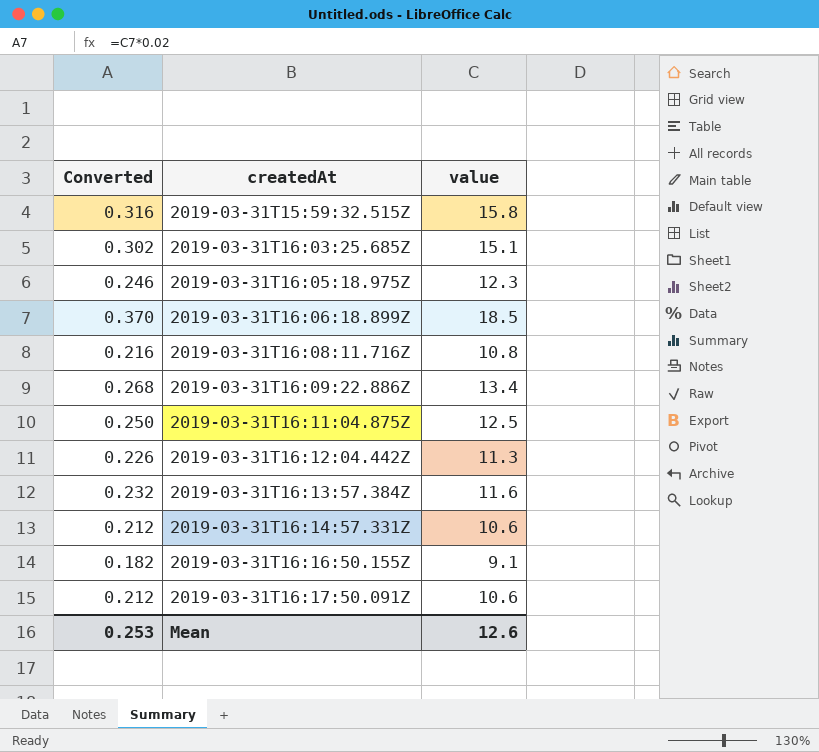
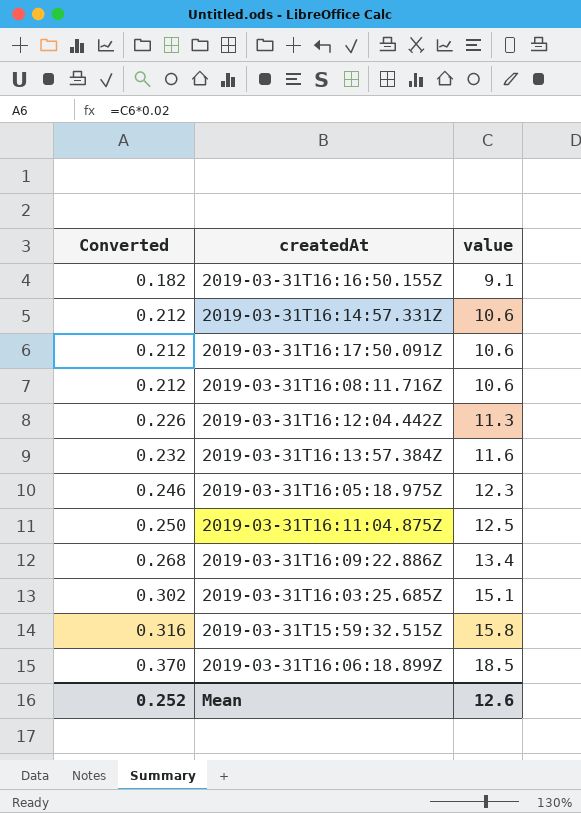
row order: createdAt ascending -> Converted ascending
2019-03-31T16:08:11.716Z | Converted: 0.216 -> 0.212
2019-03-31T16:08:11.716Z | value: 10.8 -> 10.6
Mean | Converted: 0.253 -> 0.252

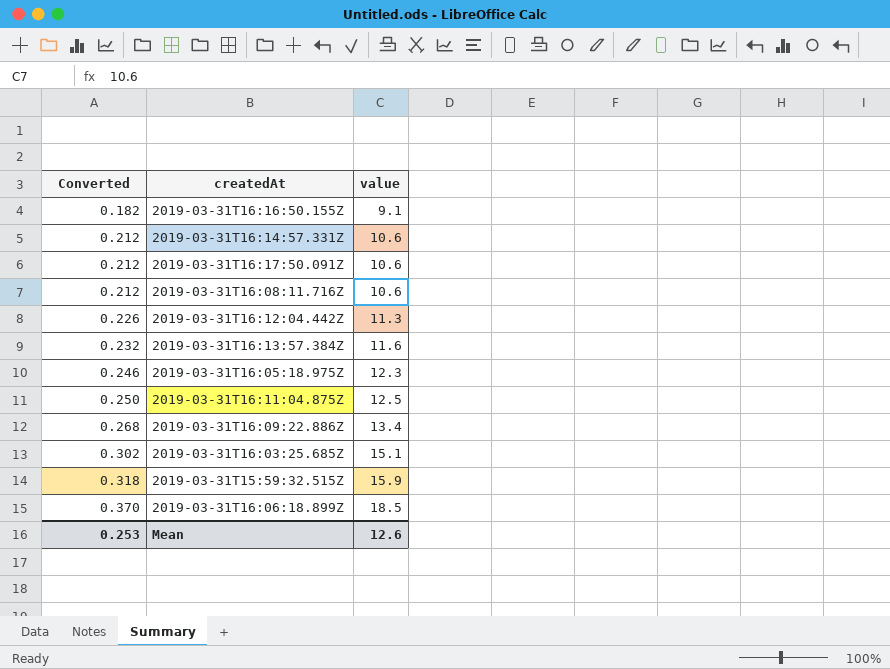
2019-03-31T15:59:32.515Z | Converted: 0.316 -> 0.318
2019-03-31T15:59:32.515Z | value: 15.8 -> 15.9
Mean | Converted: 0.252 -> 0.253

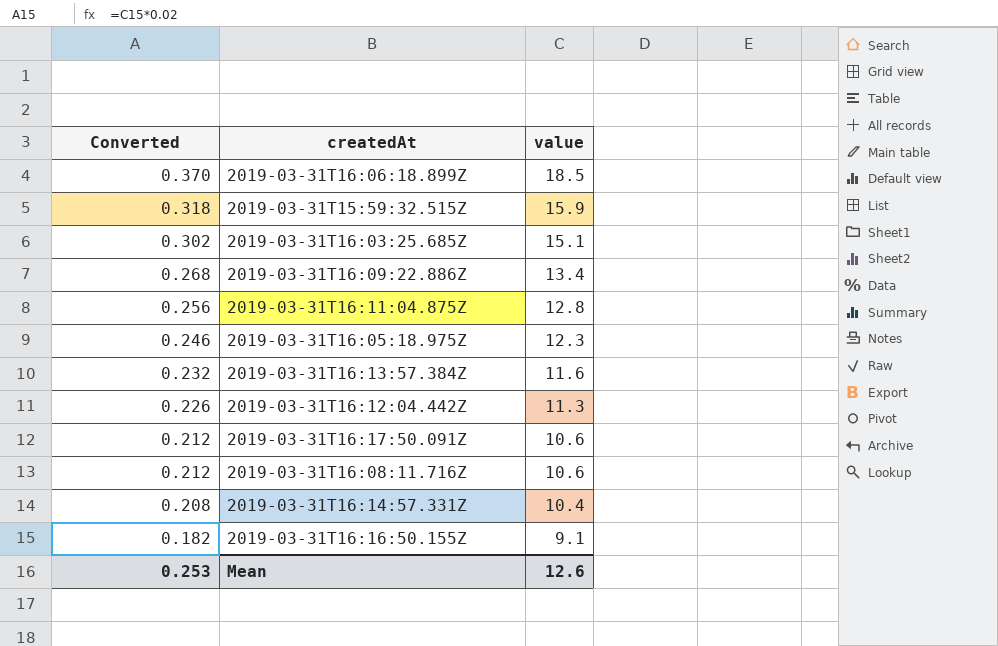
row order: Converted ascending -> Converted descending
2019-03-31T16:11:04.875Z | Converted: 0.250 -> 0.256
2019-03-31T16:11:04.875Z | value: 12.5 -> 12.8
2019-03-31T16:14:57.331Z | Converted: 0.212 -> 0.208
2019-03-31T16:14:57.331Z | value: 10.6 -> 10.4

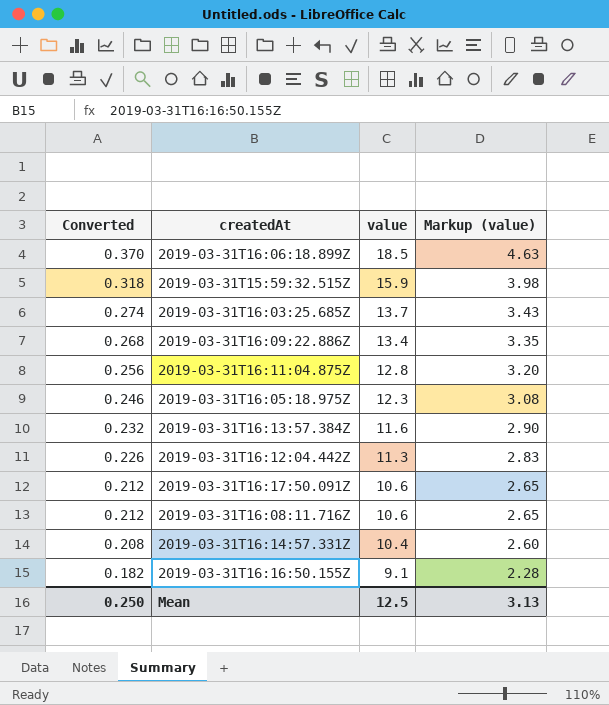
column Markup (value) | formula: none -> [value] * 0.25
2019-03-31T16:03:25.685Z | Converted: 0.302 -> 0.274
2019-03-31T16:03:25.685Z | value: 15.1 -> 13.7
Mean | Converted: 0.253 -> 0.250
Mean | value: 12.6 -> 12.5

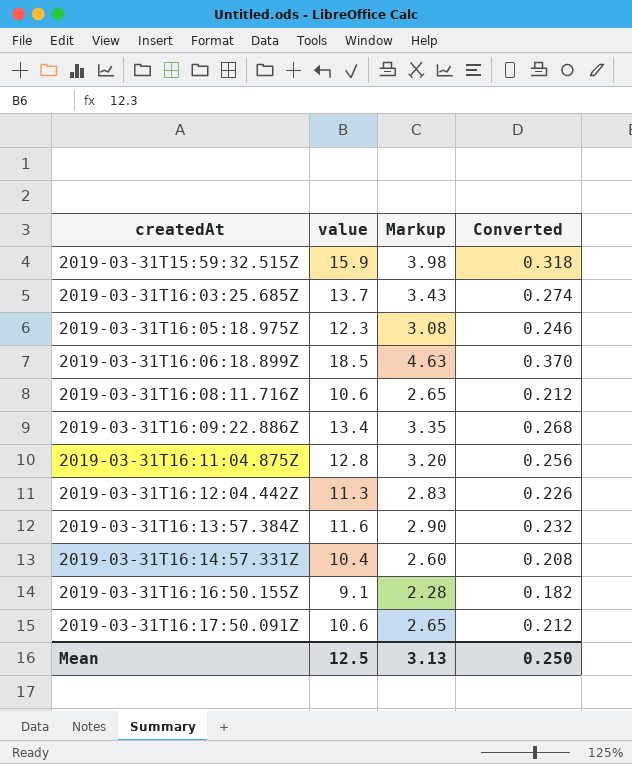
row order: Converted descending -> createdAt ascending
column name: Markup (value) -> Markup
column Converted | position: 1 -> 4

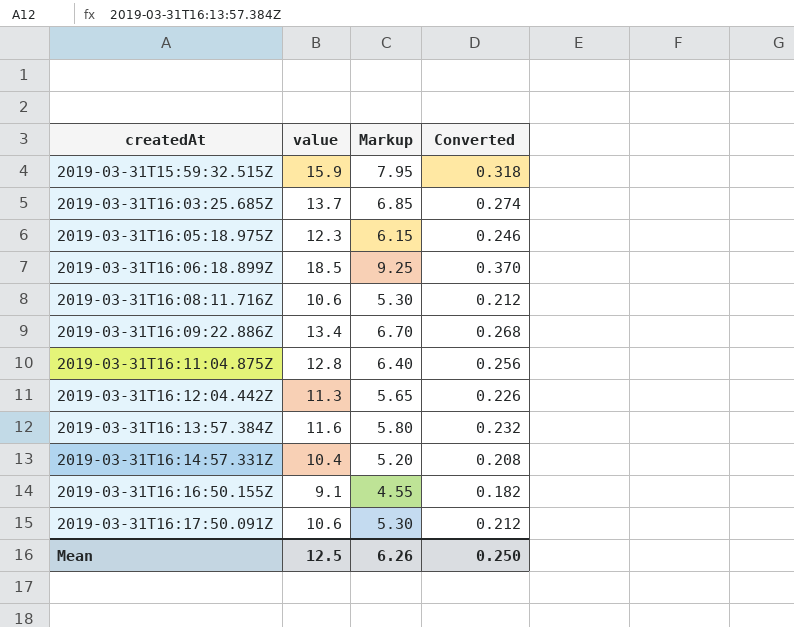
column Markup | formula: [value] * 0.25 -> [value] * 0.5
Mean | Markup: 3.13 -> 6.26

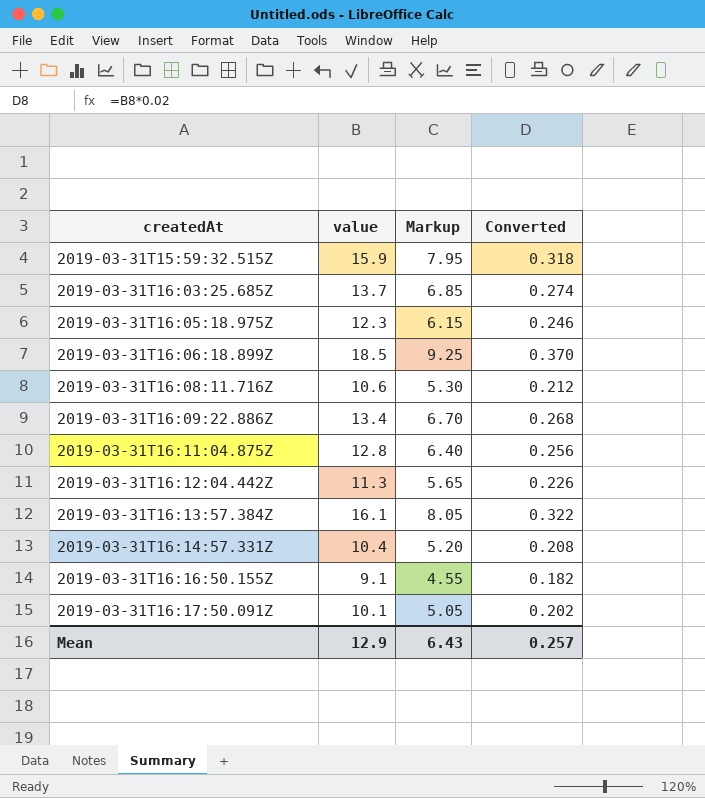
2019-03-31T16:13:57.384Z | value: 11.6 -> 16.1
2019-03-31T16:13:57.384Z | Markup: 5.80 -> 8.05
2019-03-31T16:13:57.384Z | Converted: 0.232 -> 0.322
2019-03-31T16:17:50.091Z | value: 10.6 -> 10.1
2019-03-31T16:17:50.091Z | Markup: 5.30 -> 5.05
2019-03-31T16:17:50.091Z | Converted: 0.212 -> 0.202
Mean | value: 12.5 -> 12.9
Mean | Markup: 6.26 -> 6.43
Mean | Converted: 0.250 -> 0.257

